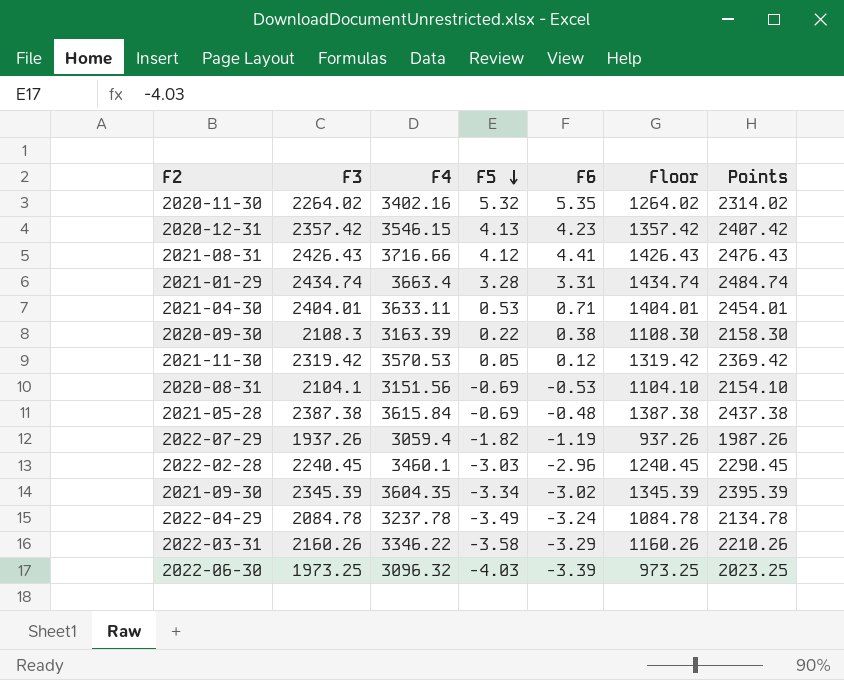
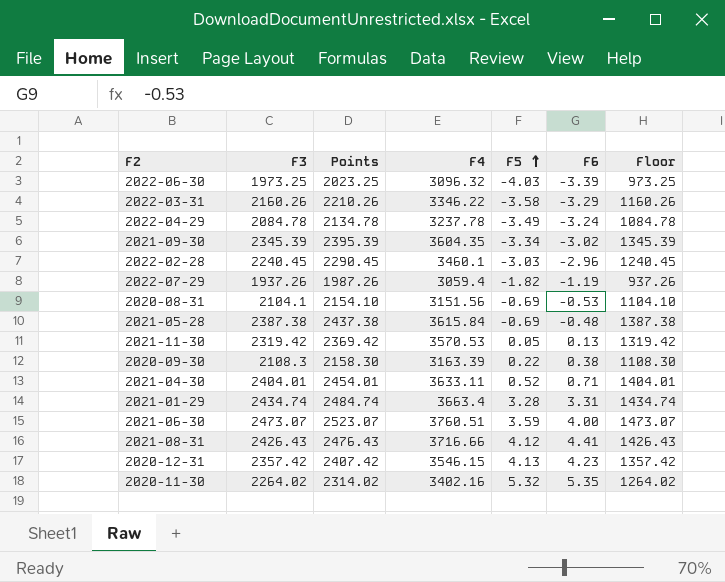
row order: F5 descending -> F5 ascending
column Points | position: 7 -> 3
2021-11-30 | F6: 0.12 -> 0.13
2021-04-30 | F5: 0.53 -> 0.52
row 2021-06-30: none -> 2473.07 | 2523.07 | 3760.51 | 3.59 | 4.00 | 1473.07

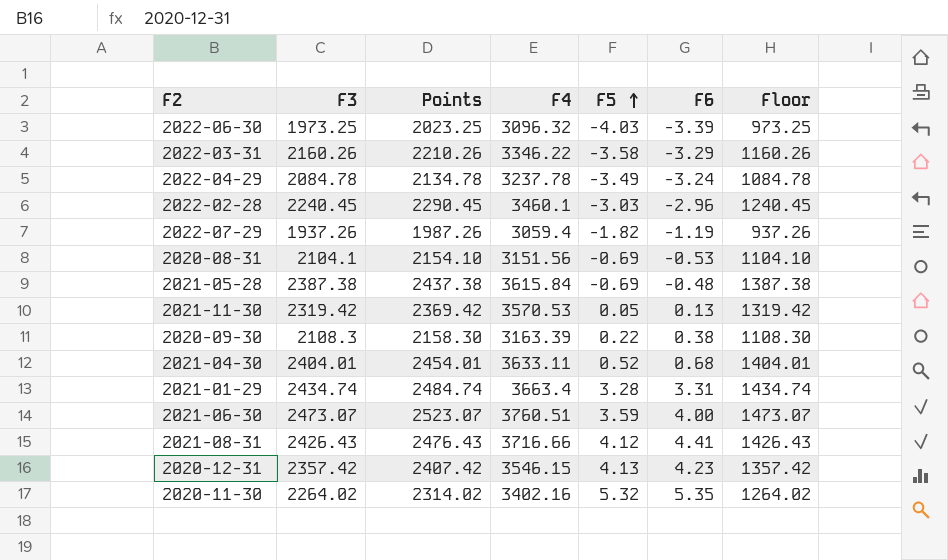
row 2021-09-30: 2345.39 | 2395.39 | 3604.35 | -3.34 | -3.02 | 1345.39 -> none
2021-04-30 | F6: 0.71 -> 0.68

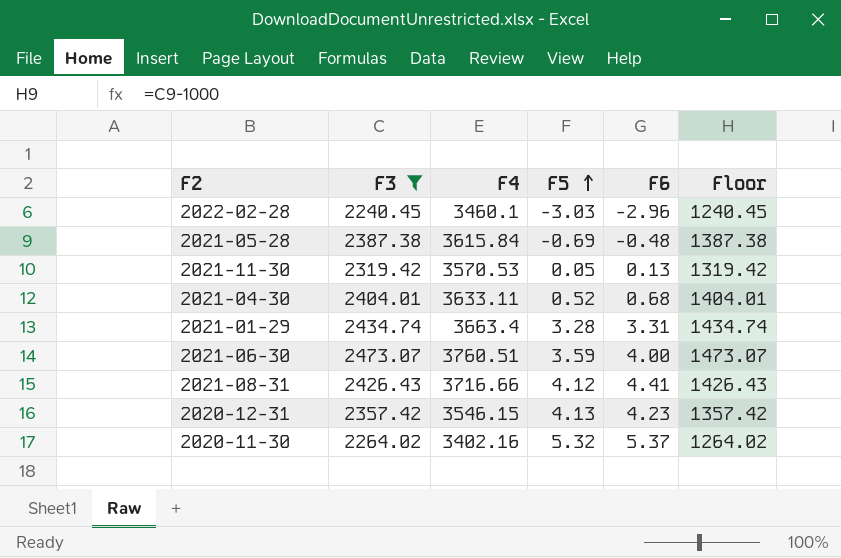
filter: none -> F3 >= 2240.45
column Points | formula: [F3] + 50 -> none
2020-11-30 | F6: 5.35 -> 5.37

